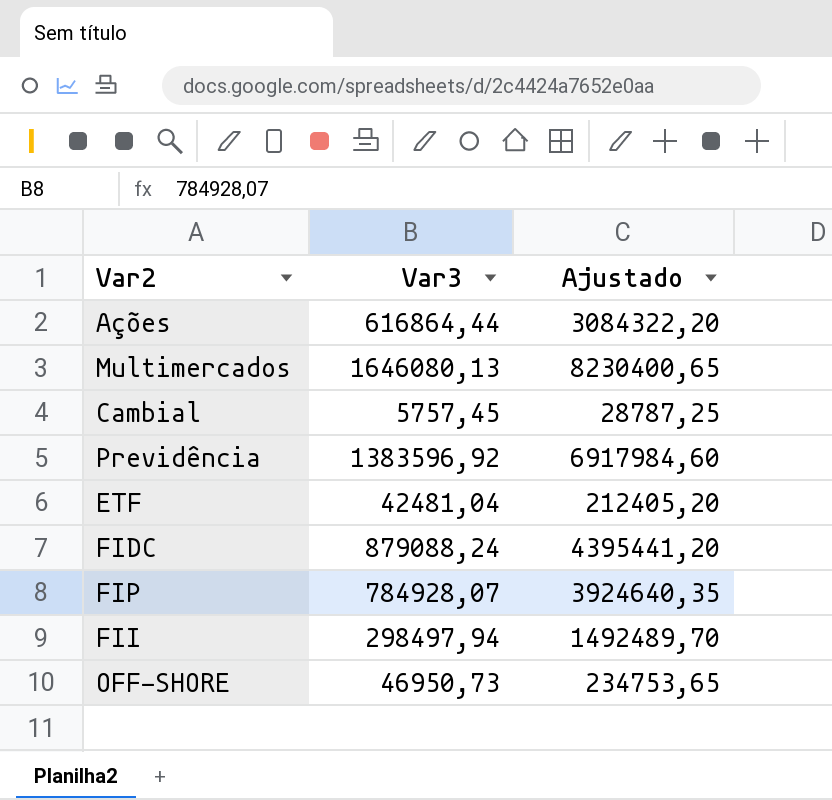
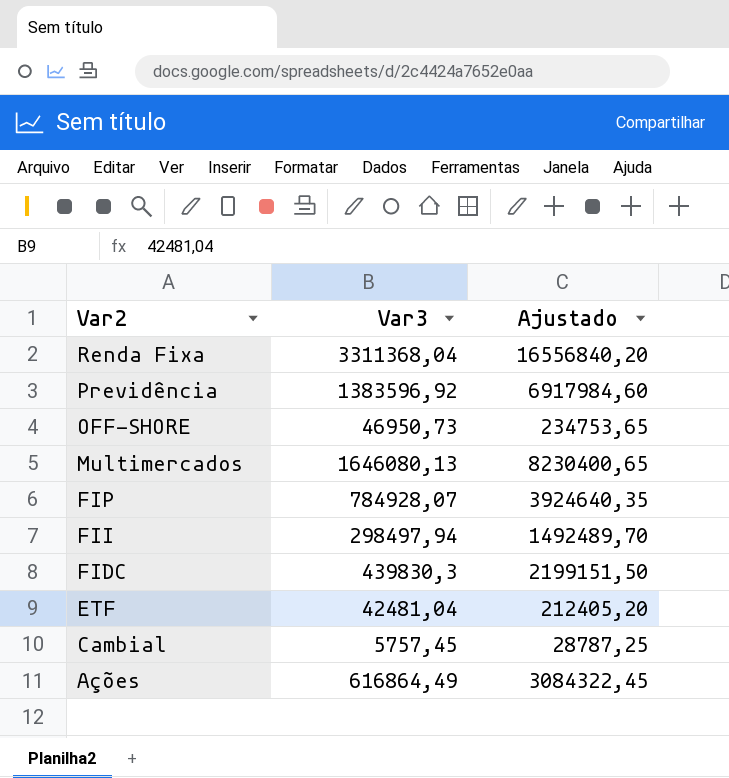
row order: none -> Var2 descending
row Renda Fixa: none -> 3311368,04 | 16556840,20
FIDC | Var3: 879088,24 -> 439830,3
FIDC | Ajustado: 4395441,20 -> 2199151,50
Ações | Var3: 616864,44 -> 616864,49
Ações | Ajustado: 3084322,20 -> 3084322,45

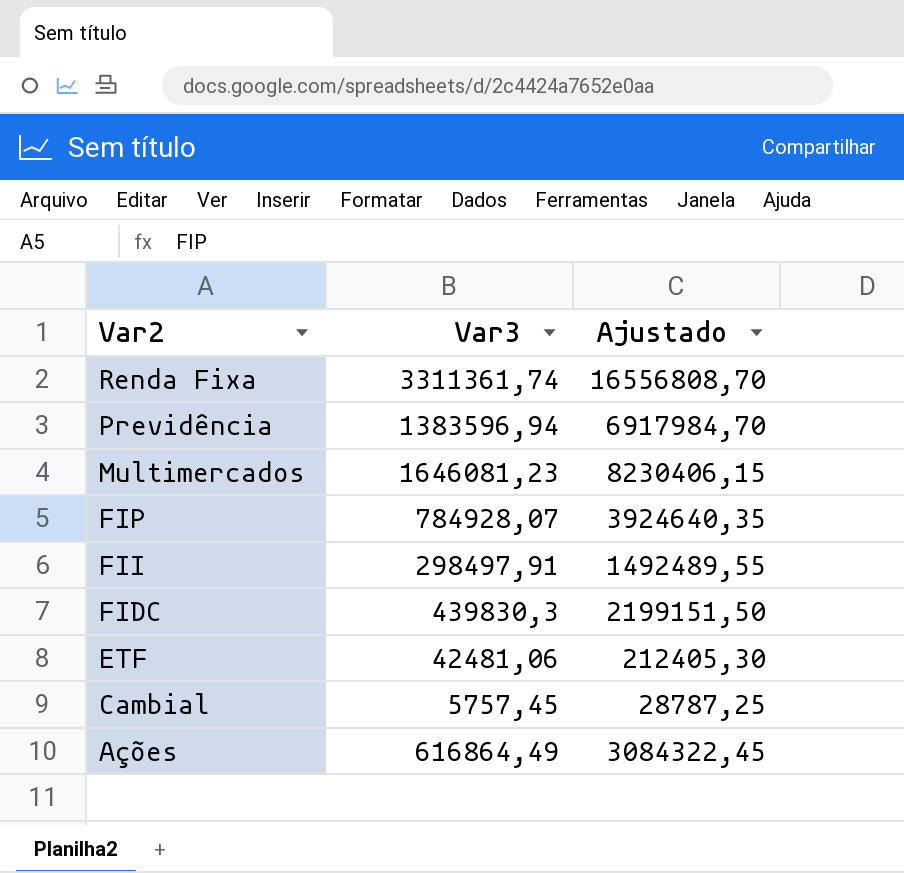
row OFF-SHORE: 46950,73 | 234753,65 -> none
Renda Fixa | Var3: 3311368,04 -> 3311361,74
Renda Fixa | Ajustado: 16556840,20 -> 16556808,70
Previdência | Var3: 1383596,92 -> 1383596,94
Previdência | Ajustado: 6917984,60 -> 6917984,70
Multimercados | Var3: 1646080,13 -> 1646081,23
Multimercados | Ajustado: 8230400,65 -> 8230406,15
FII | Var3: 298497,94 -> 298497,91
FII | Ajustado: 1492489,70 -> 1492489,55
ETF | Var3: 42481,04 -> 42481,06
ETF | Ajustado: 212405,20 -> 212405,30

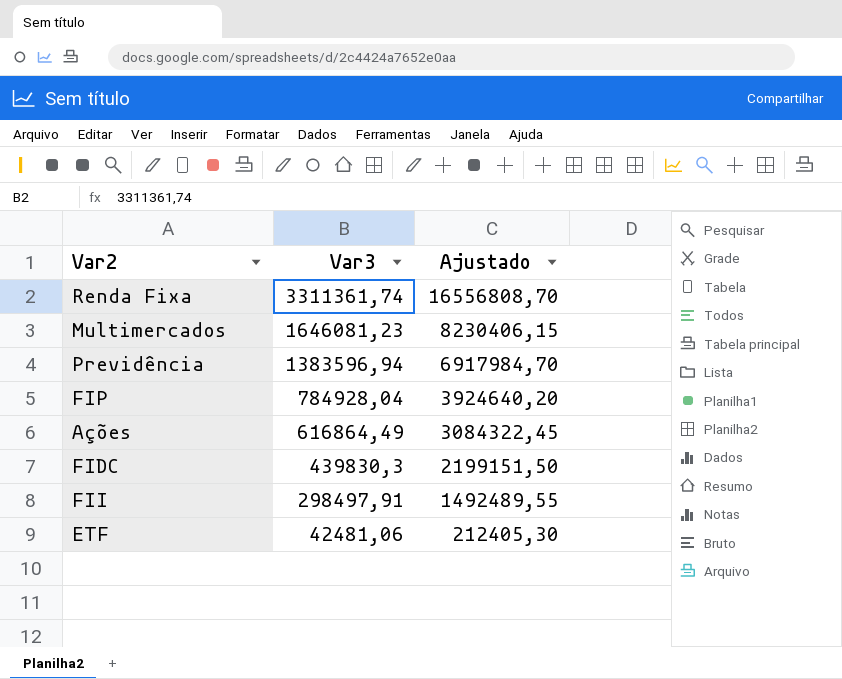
row order: Var2 descending -> Var3 descending
row Cambial: 5757,45 | 28787,25 -> none
FIP | Var3: 784928,07 -> 784928,04
FIP | Ajustado: 3924640,35 -> 3924640,20

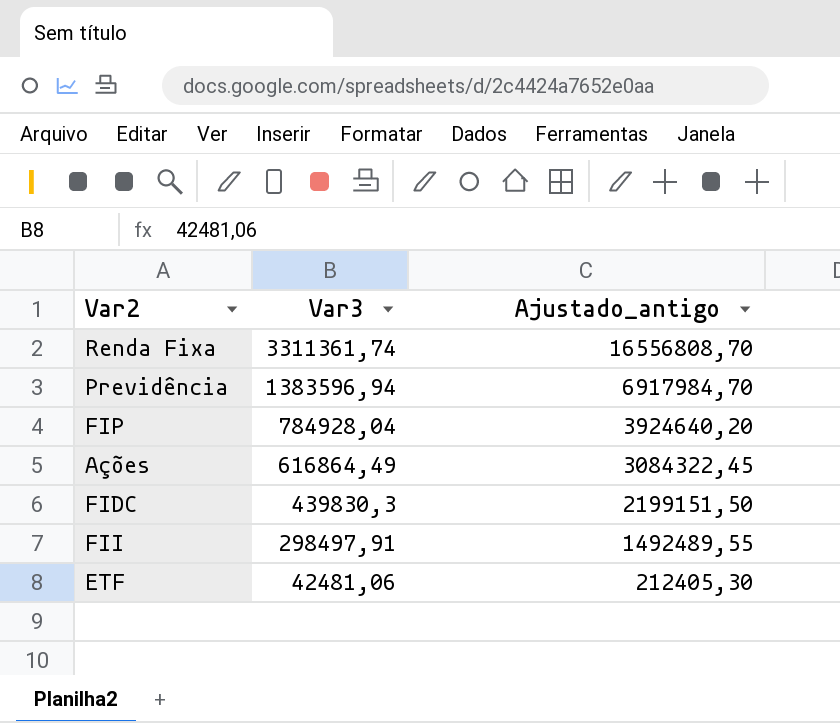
column name: Ajustado -> Ajustado_antigo
row Multimercados: 1646081,23 | 8230406,15 -> none

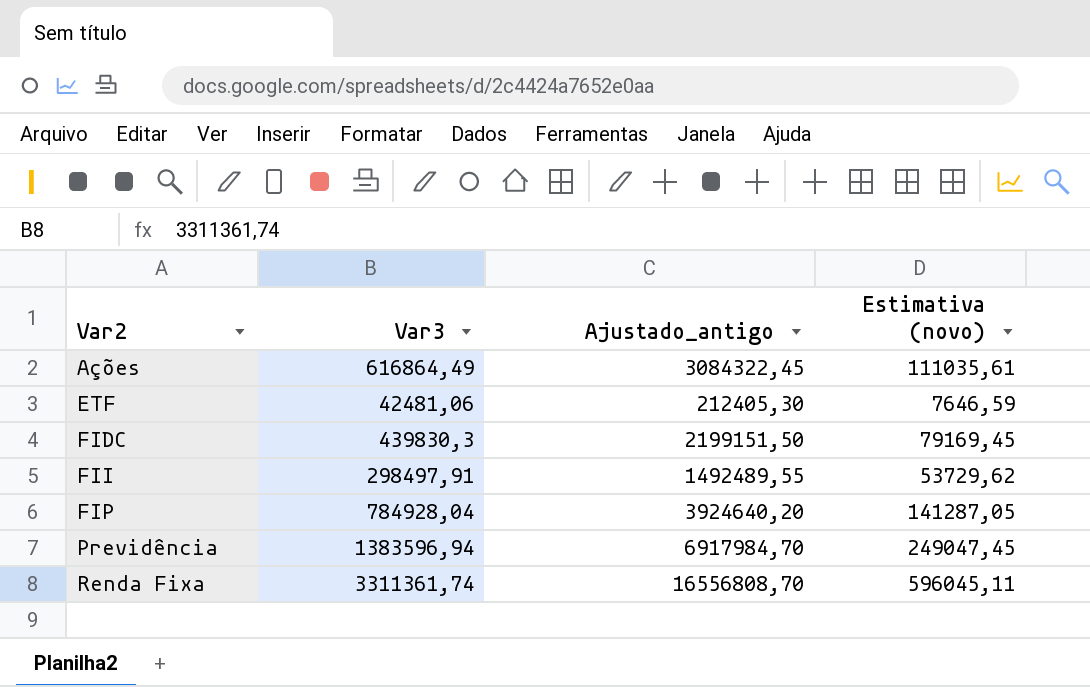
row order: Var3 descending -> Var2 ascending
column Estimativa (novo) | formula: none -> [Var3] * 0,18

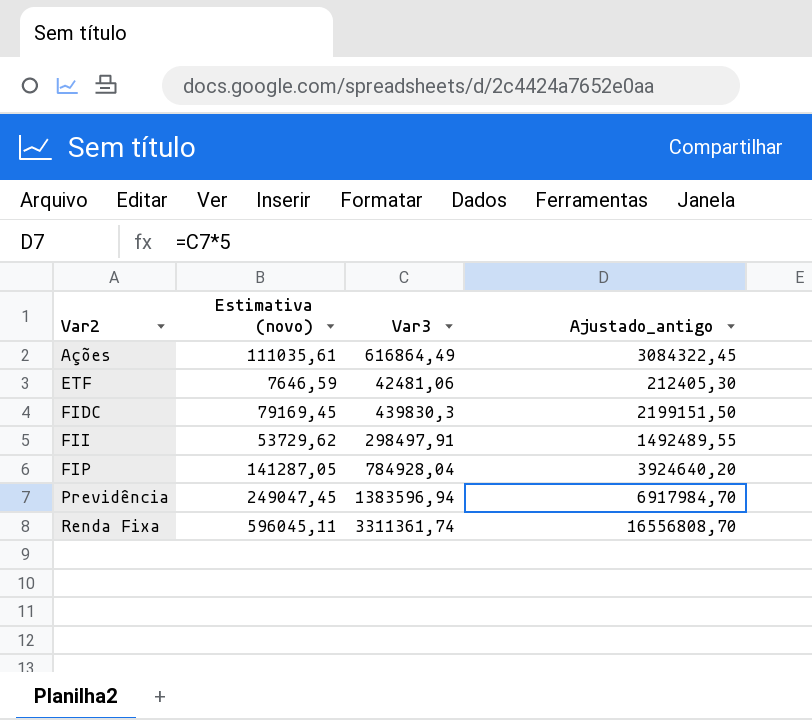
column Estimativa (novo) | position: 4 -> 2

